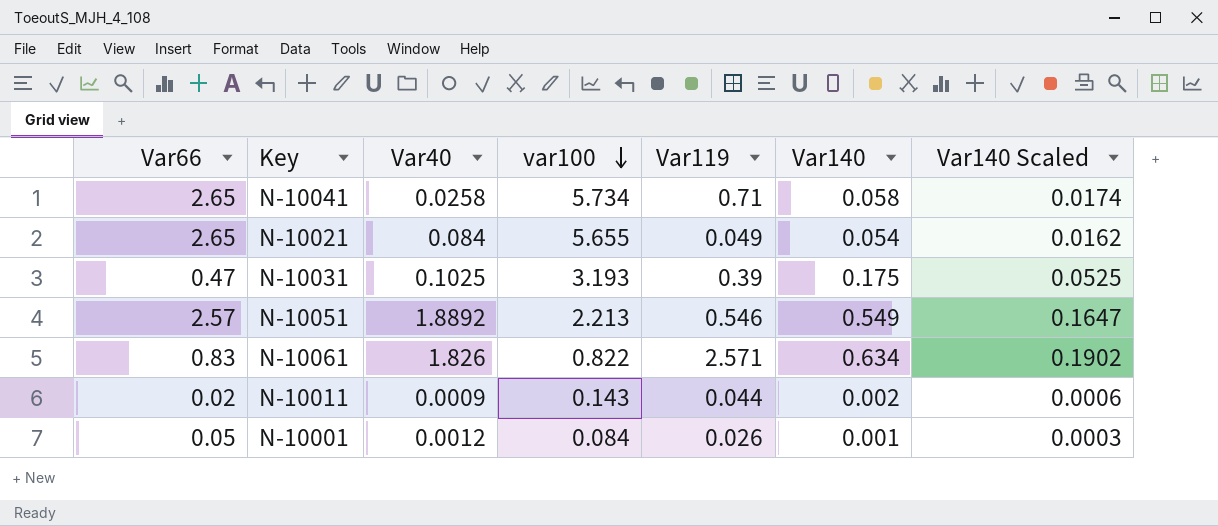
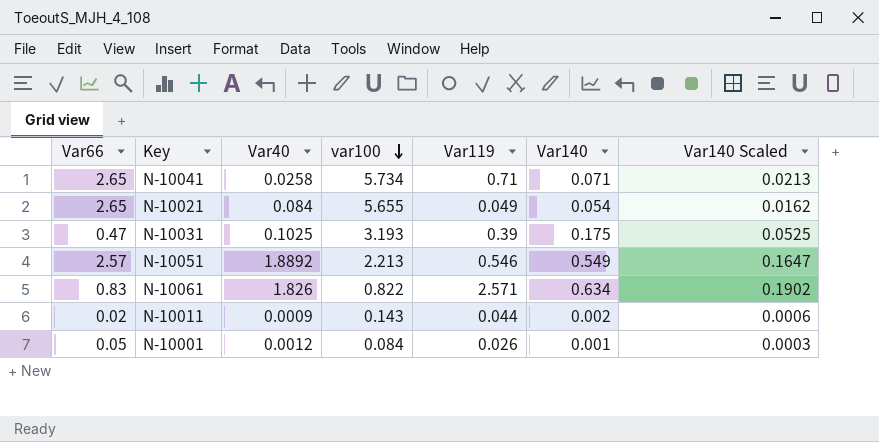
N-10041 | Var140: 0.058 -> 0.071
N-10041 | Var140 Scaled: 0.0174 -> 0.0213

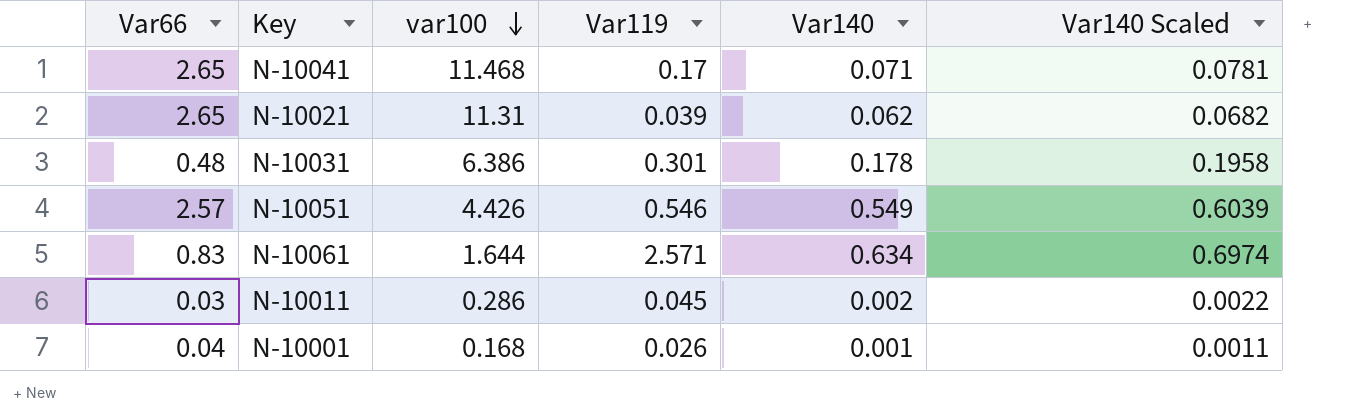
column Var40 | position: 3 -> none
column Var140 Scaled | formula: [Var140] * 0.3 -> [Var140] * 1.1
N-10041 | var100: 5.734 -> 11.468
N-10041 | Var119: 0.71 -> 0.17
N-10021 | var100: 5.655 -> 11.31
N-10021 | Var119: 0.049 -> 0.039
N-10021 | Var140: 0.054 -> 0.062
N-10031 | Var66: 0.47 -> 0.48
N-10031 | var100: 3.193 -> 6.386
N-10031 | Var119: 0.39 -> 0.301
N-10031 | Var140: 0.175 -> 0.178
N-10051 | var100: 2.213 -> 4.426
N-10061 | var100: 0.822 -> 1.644
N-10011 | Var66: 0.02 -> 0.03
N-10011 | var100: 0.143 -> 0.286
N-10011 | Var119: 0.044 -> 0.045
N-10001 | Var66: 0.05 -> 0.04
N-10001 | var100: 0.084 -> 0.168

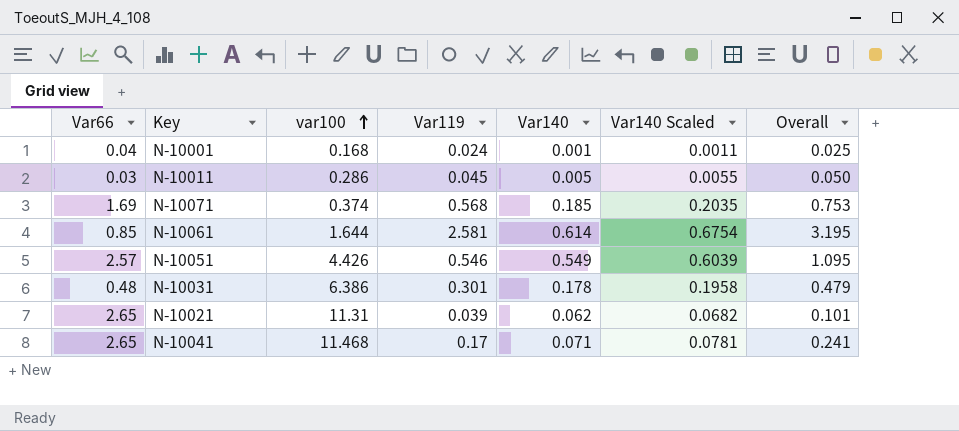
row order: var100 descending -> var100 ascending
column Overall | formula: none -> [Var119] + [Var140]
N-10001 | Var119: 0.026 -> 0.024
N-10011 | Var140: 0.002 -> 0.005
N-10011 | Var140 Scaled: 0.0022 -> 0.0055
row N-10071: none -> 1.69 | 0.374 | 0.568 | 0.185 | 0.2035 | 0.753
N-10061 | Var66: 0.83 -> 0.85
N-10061 | Var119: 2.571 -> 2.581
N-10061 | Var140: 0.634 -> 0.614
N-10061 | Var140 Scaled: 0.6974 -> 0.6754

